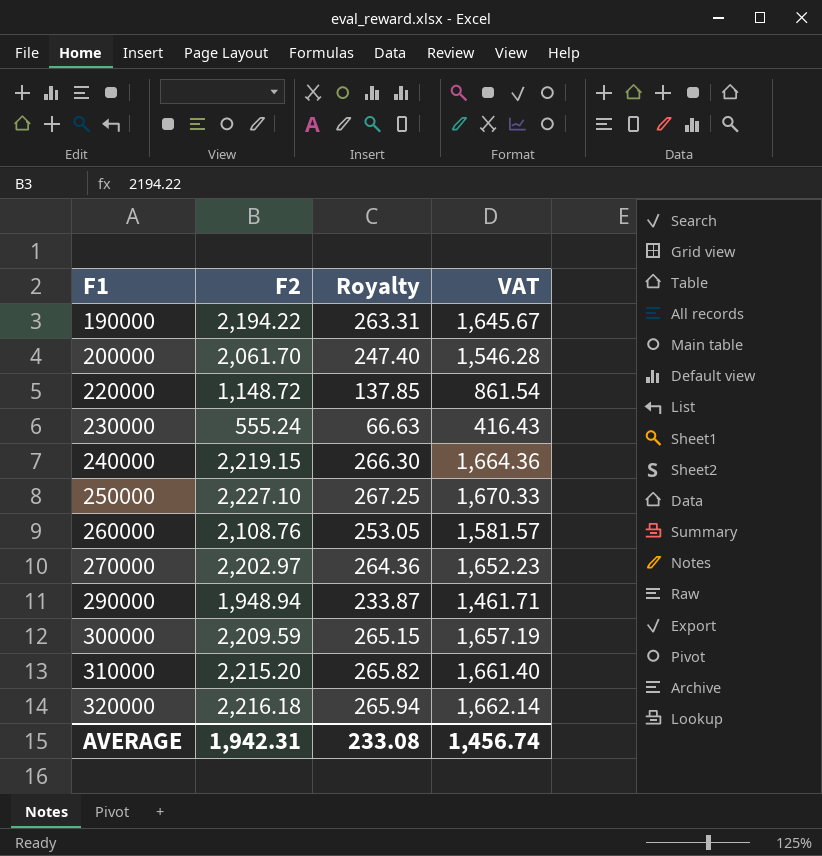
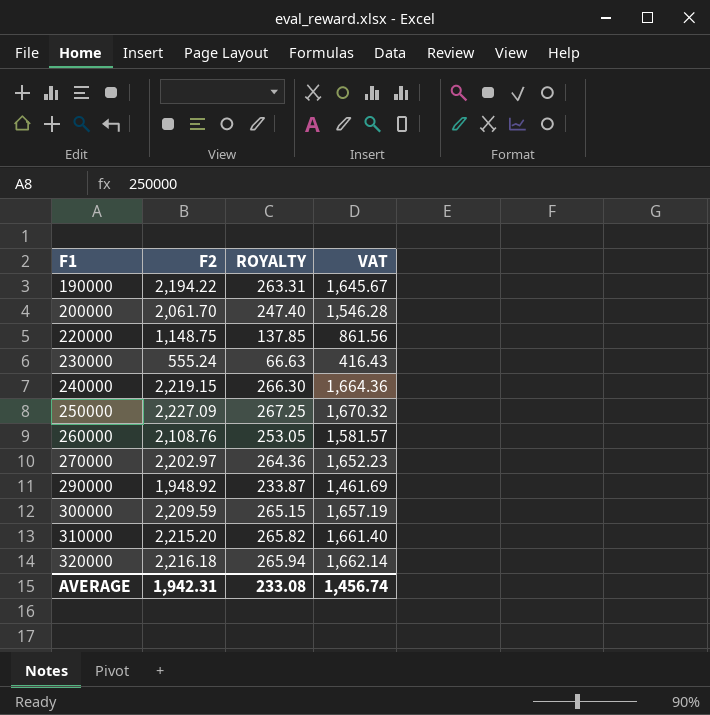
column name: Royalty -> ROYALTY
220000 | F2: 1,148.72 -> 1,148.75
220000 | VAT: 861.54 -> 861.56
250000 | F2: 2,227.10 -> 2,227.09
250000 | VAT: 1,670.33 -> 1,670.32
290000 | F2: 1,948.94 -> 1,948.92
290000 | VAT: 1,461.71 -> 1,461.69

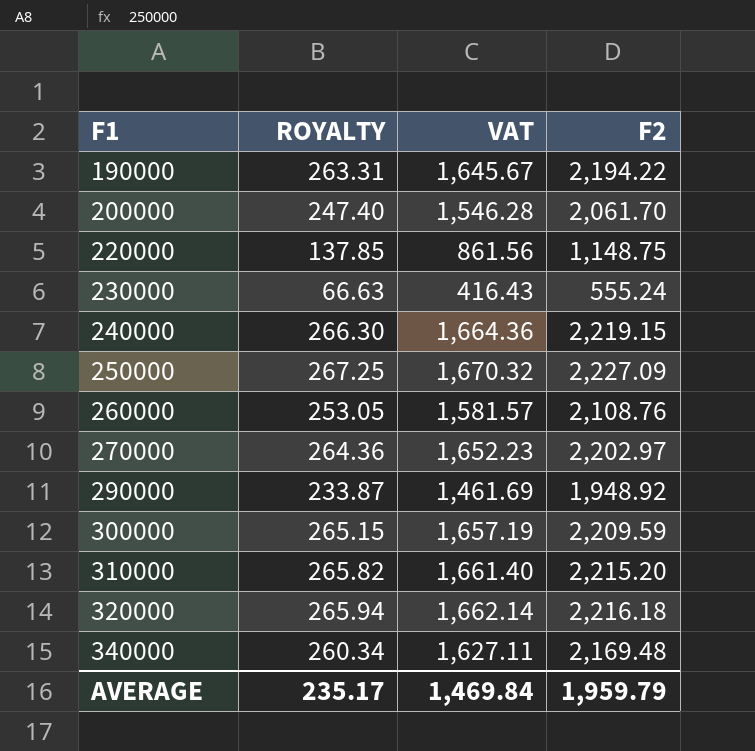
column F2 | position: 2 -> 4
row 340000: none -> 260.34 | 1,627.11 | 2,169.48
AVERAGE | ROYALTY: 233.08 -> 235.17
AVERAGE | VAT: 1,456.74 -> 1,469.84
AVERAGE | F2: 1,942.31 -> 1,959.79

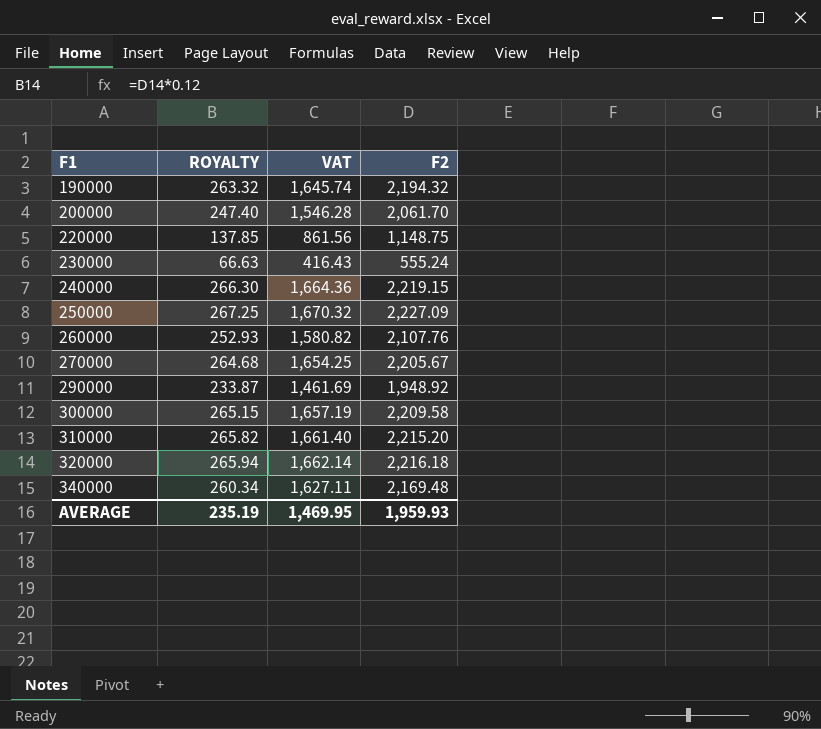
190000 | ROYALTY: 263.31 -> 263.32
190000 | VAT: 1,645.67 -> 1,645.74
190000 | F2: 2,194.22 -> 2,194.32
260000 | ROYALTY: 253.05 -> 252.93
260000 | VAT: 1,581.57 -> 1,580.82
260000 | F2: 2,108.76 -> 2,107.76
270000 | ROYALTY: 264.36 -> 264.68
270000 | VAT: 1,652.23 -> 1,654.25
270000 | F2: 2,202.97 -> 2,205.67
300000 | F2: 2,209.59 -> 2,209.58
AVERAGE | ROYALTY: 235.17 -> 235.19
AVERAGE | VAT: 1,469.84 -> 1,469.95
AVERAGE | F2: 1,959.79 -> 1,959.93

